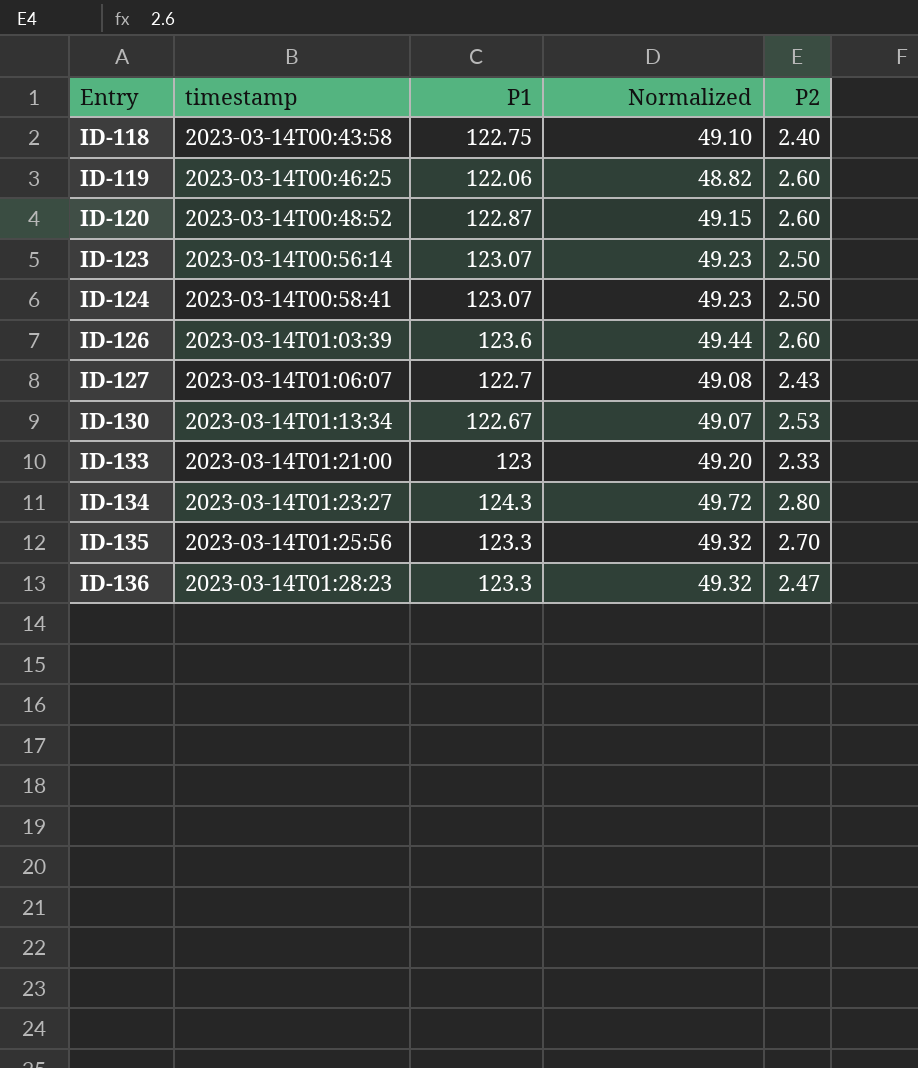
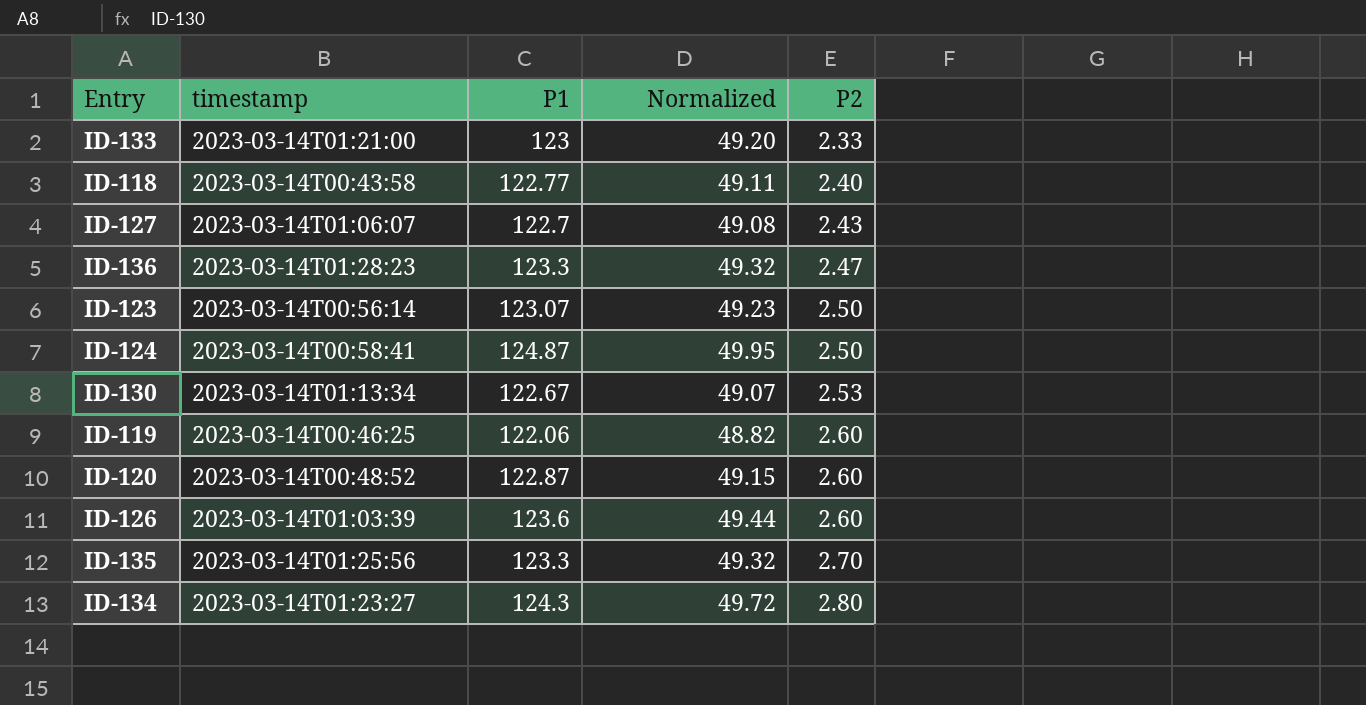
row order: Entry ascending -> P2 ascending
ID-118 | P1: 122.75 -> 122.77
ID-118 | Normalized: 49.10 -> 49.11
ID-124 | P1: 123.07 -> 124.87
ID-124 | Normalized: 49.23 -> 49.95

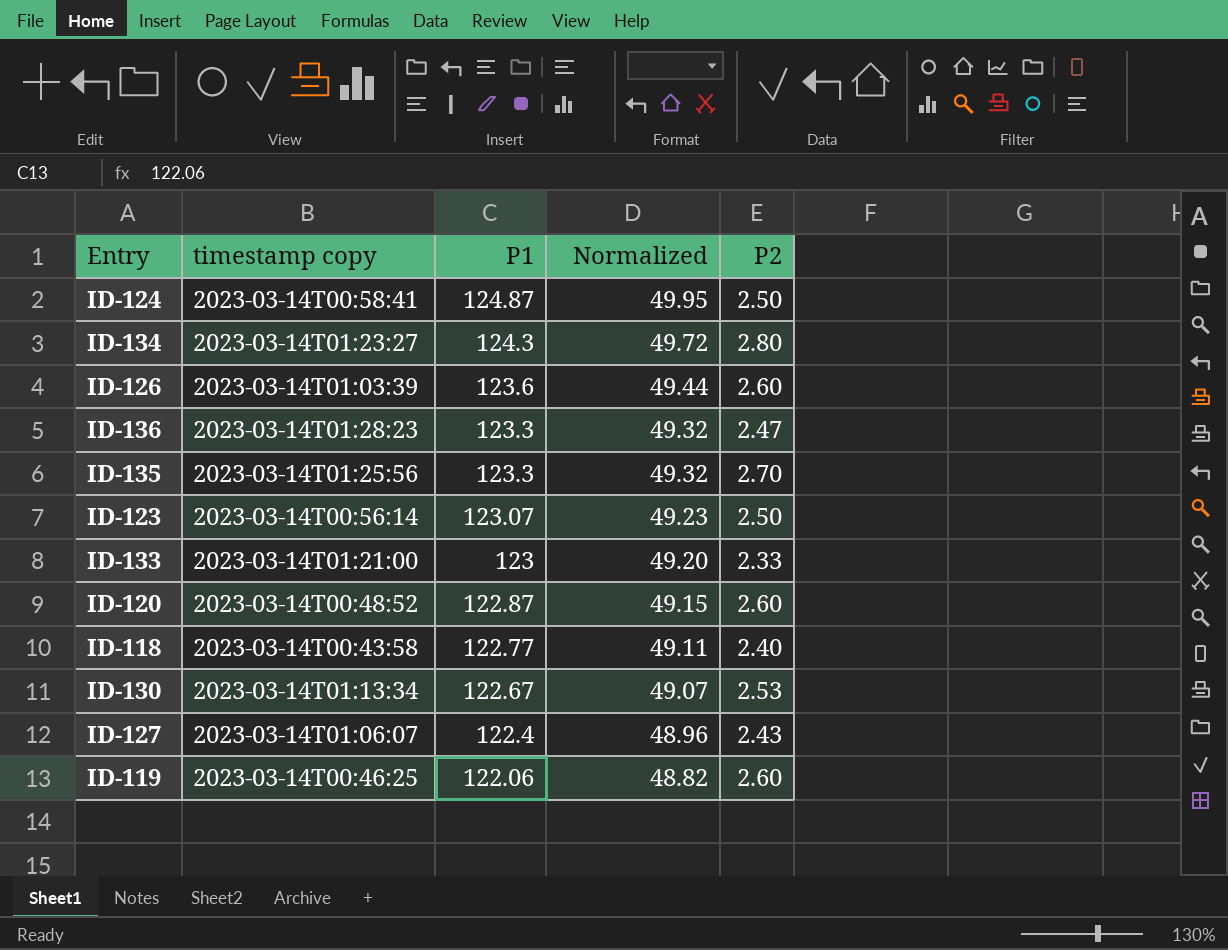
row order: P2 ascending -> P1 descending
column name: timestamp -> timestamp copy
ID-127 | P1: 122.7 -> 122.4
ID-127 | Normalized: 49.08 -> 48.96

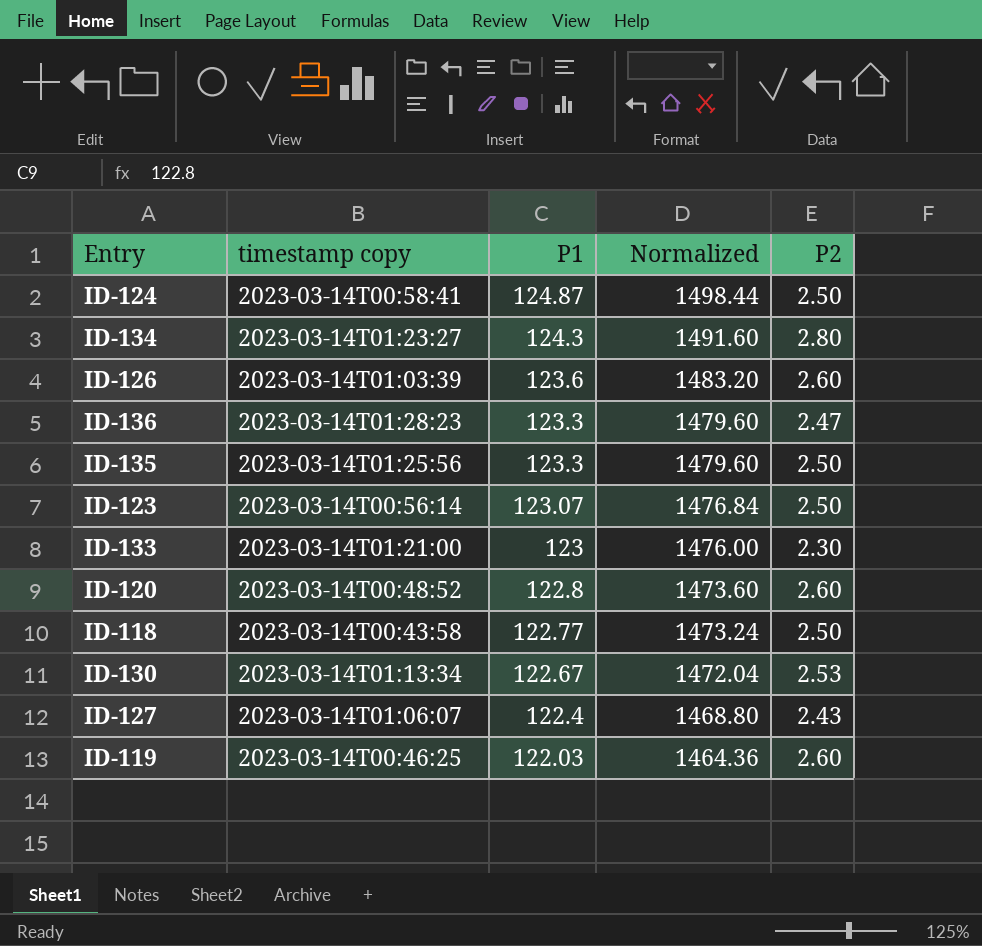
column Normalized | formula: [P1] * 0.4 -> [P1] * 12
ID-135 | P2: 2.70 -> 2.50
ID-133 | P2: 2.33 -> 2.30
ID-120 | P1: 122.87 -> 122.8
ID-118 | P2: 2.40 -> 2.50
ID-119 | P1: 122.06 -> 122.03

